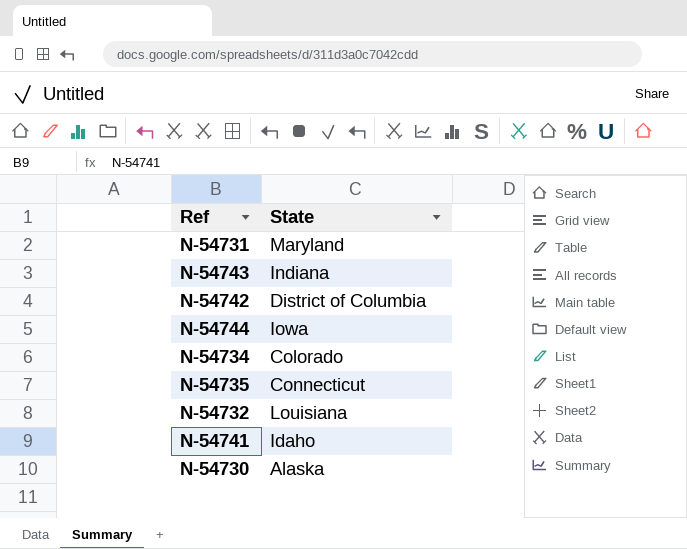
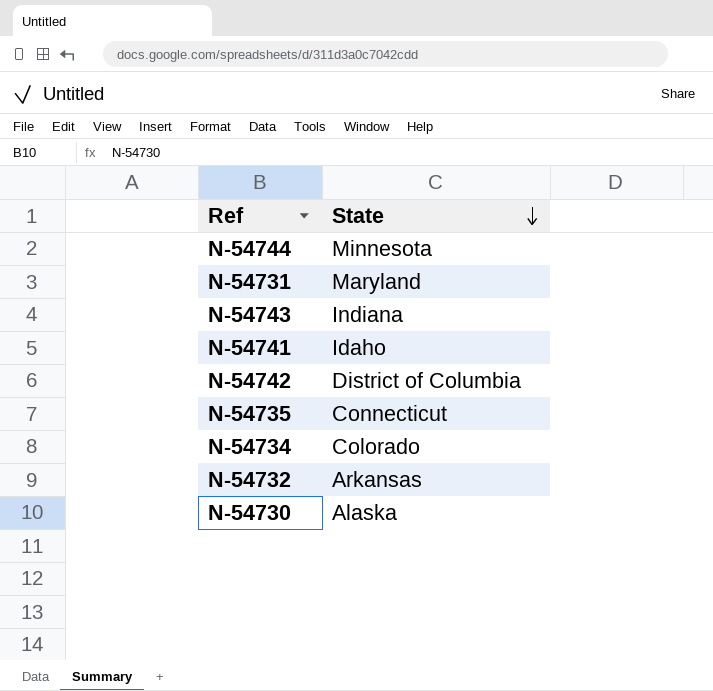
row order: none -> State descending
N-54744 | State: Iowa -> Minnesota
N-54732 | State: Louisiana -> Arkansas

